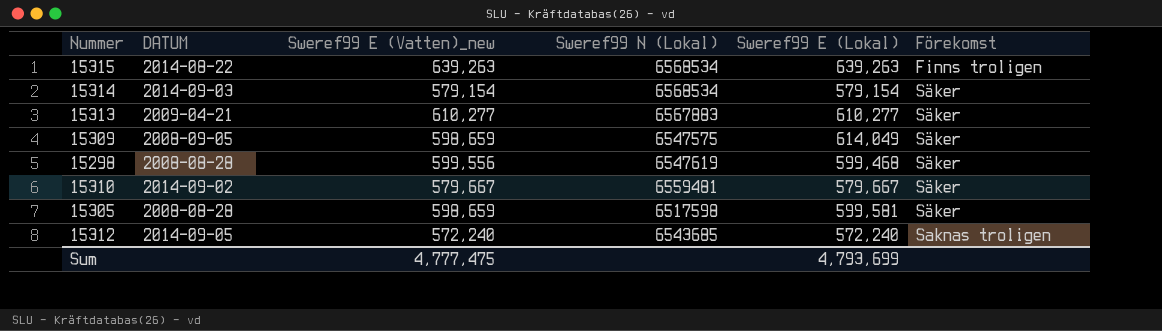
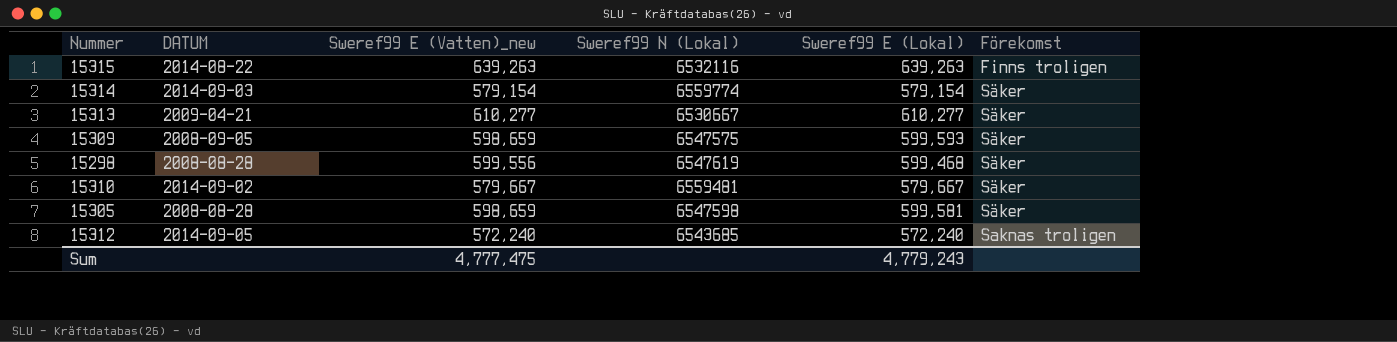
15315 | Sweref99 N (Lokal): 6568534 -> 6532116
15314 | Sweref99 N (Lokal): 6568534 -> 6559774
15313 | Sweref99 N (Lokal): 6567883 -> 6530667
15309 | Sweref99 E (Lokal): 614,049 -> 599,593
15305 | Sweref99 N (Lokal): 6517598 -> 6547598
Sum | Sweref99 E (Lokal): 4,793,699 -> 4,779,243

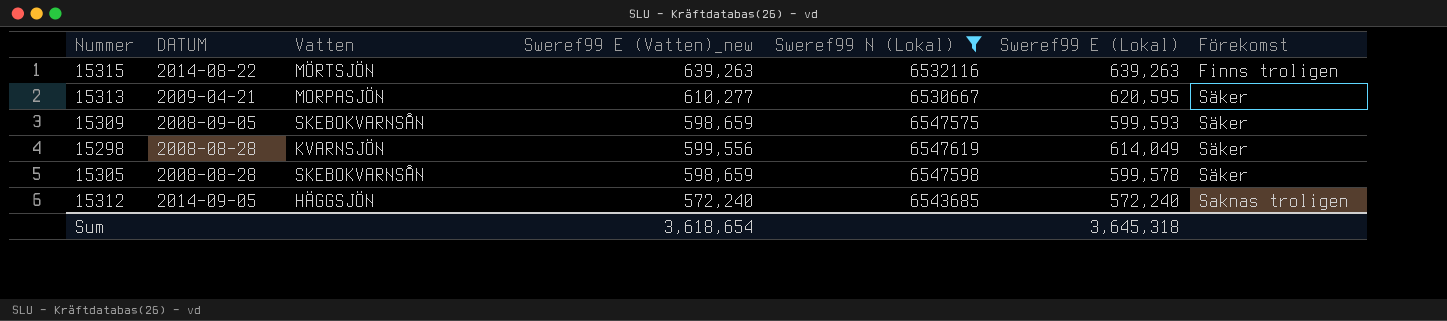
filter: none -> Sweref99 N (Lokal) <= 6547619
column Vatten | position: none -> 3
15313 | Sweref99 E (Lokal): 610,277 -> 620,595
15298 | Sweref99 E (Lokal): 599,468 -> 614,049
15305 | Sweref99 E (Lokal): 599,581 -> 599,578
Sum | Sweref99 E (Vatten)_new: 4,777,475 -> 3,618,654
Sum | Sweref99 E (Lokal): 4,779,243 -> 3,645,318

